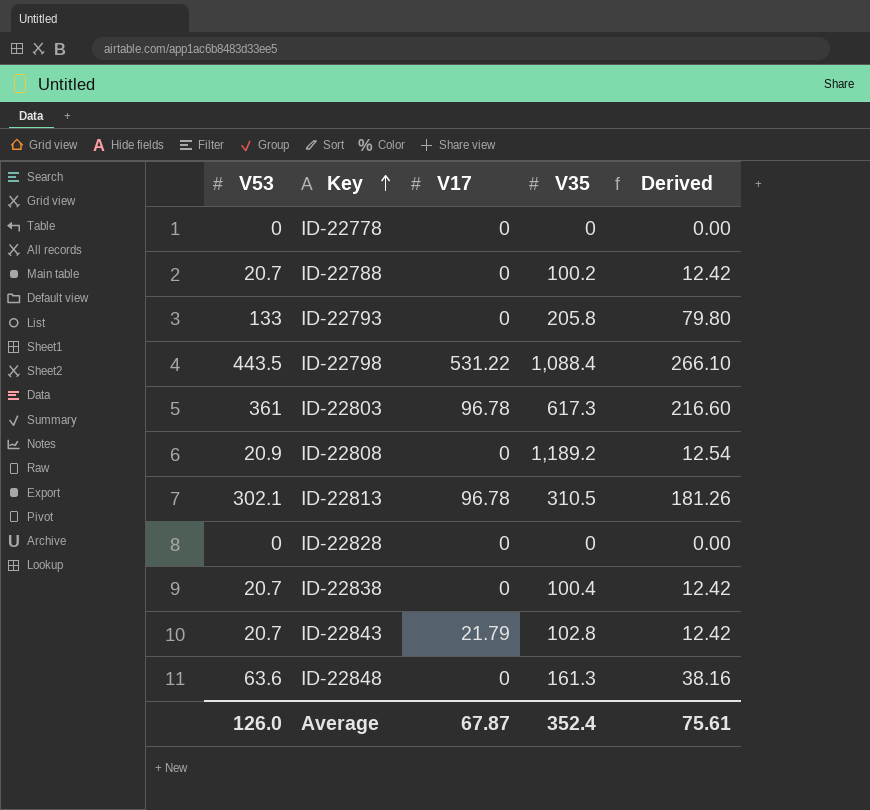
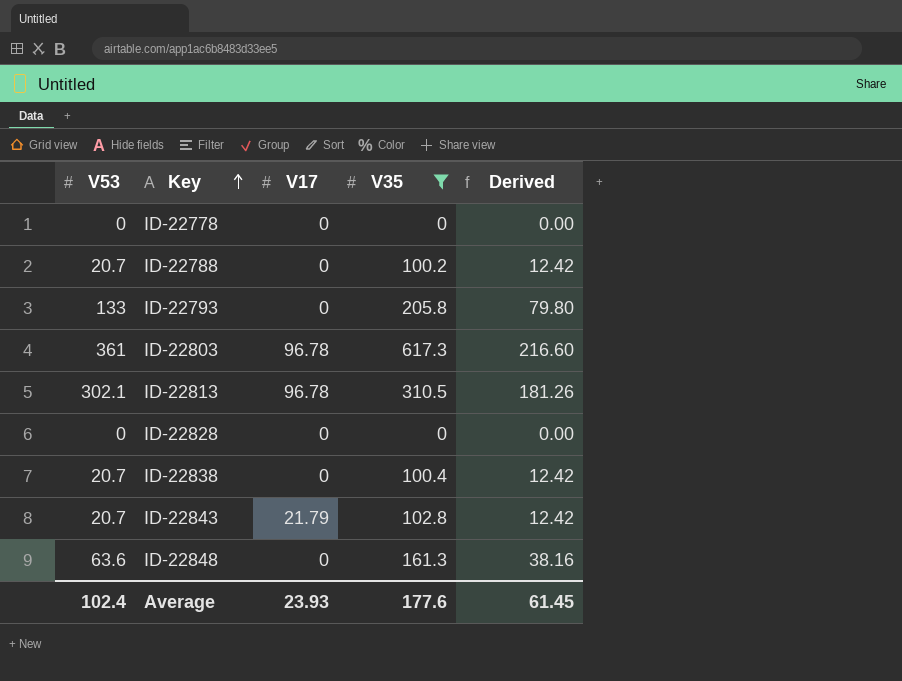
filter: none -> V35 <= 617.3
Average | V53: 126.0 -> 102.4
Average | V17: 67.87 -> 23.93
Average | V35: 352.4 -> 177.6
Average | Derived: 75.61 -> 61.45

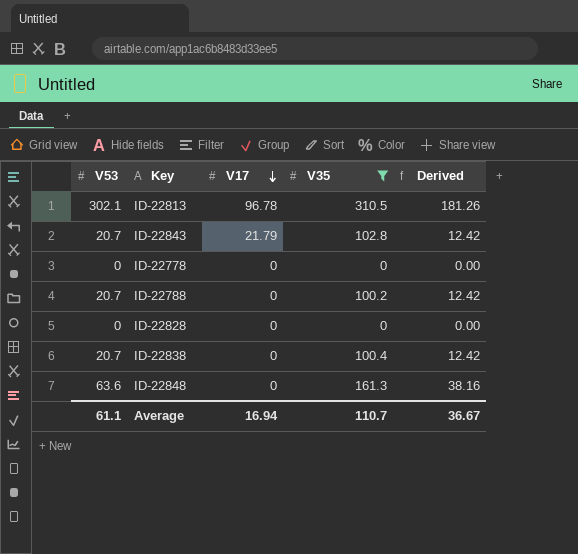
row order: Key ascending -> V17 descending
row ID-22793: 133 | 0 | 205.8 | 79.80 -> none
row ID-22803: 361 | 96.78 | 617.3 | 216.60 -> none
Average | V53: 102.4 -> 61.1
Average | V17: 23.93 -> 16.94
Average | V35: 177.6 -> 110.7
Average | Derived: 61.45 -> 36.67

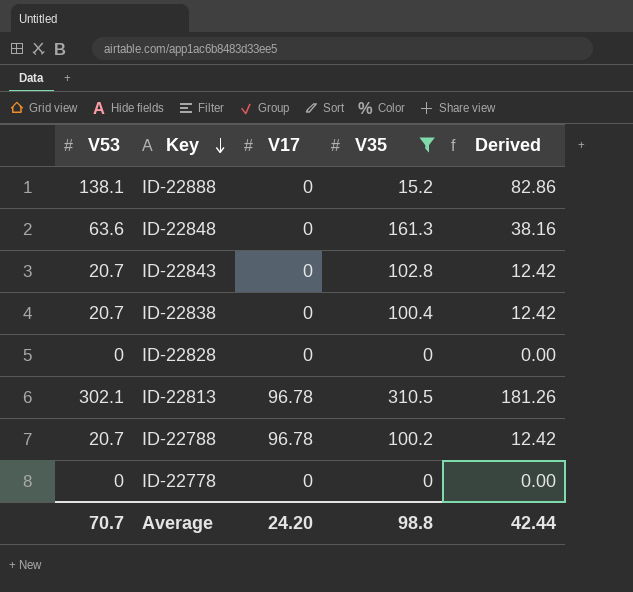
row order: V17 descending -> Key descending
row ID-22888: none -> 138.1 | 0 | 15.2 | 82.86
ID-22843 | V17: 21.79 -> 0
ID-22788 | V17: 0 -> 96.78
Average | V53: 61.1 -> 70.7
Average | V17: 16.94 -> 24.20
Average | V35: 110.7 -> 98.8
Average | Derived: 36.67 -> 42.44

